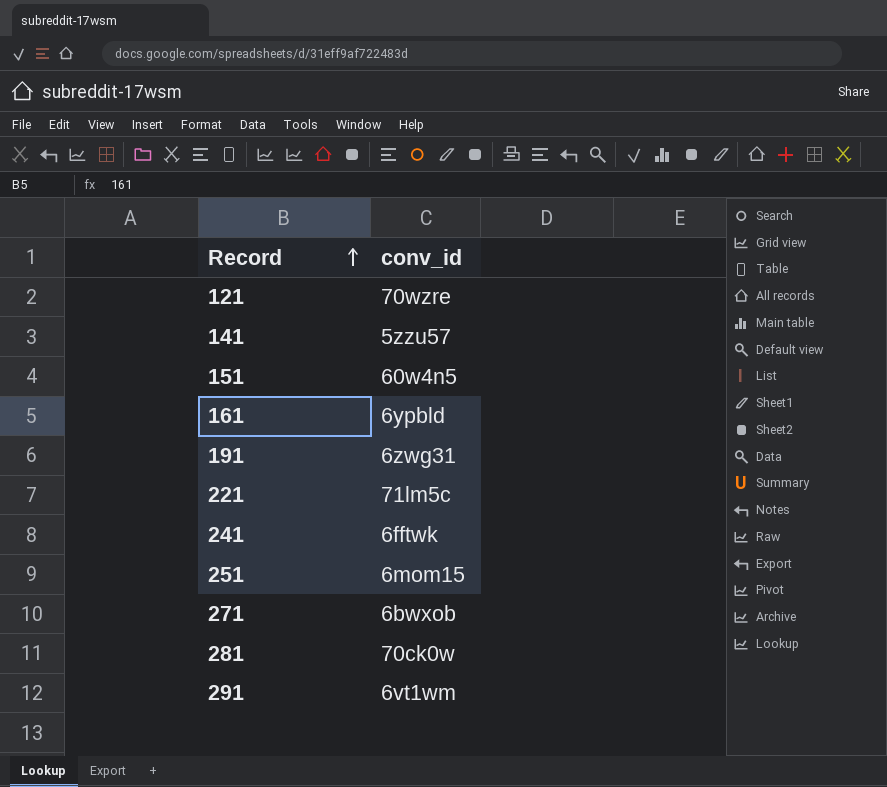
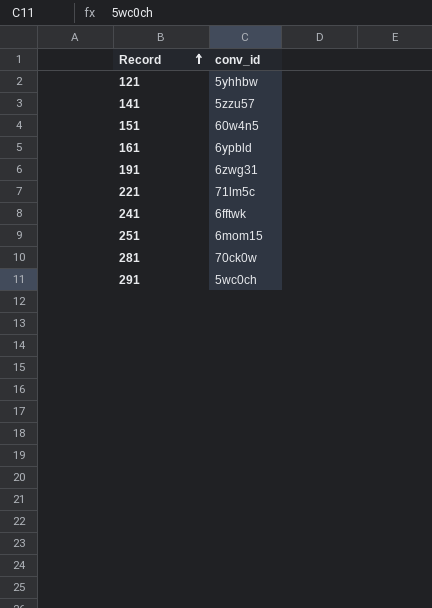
row 271: 6bwxob -> none
121 | conv_id: 70wzre -> 5yhhbw
291 | conv_id: 6vt1wm -> 5wc0ch

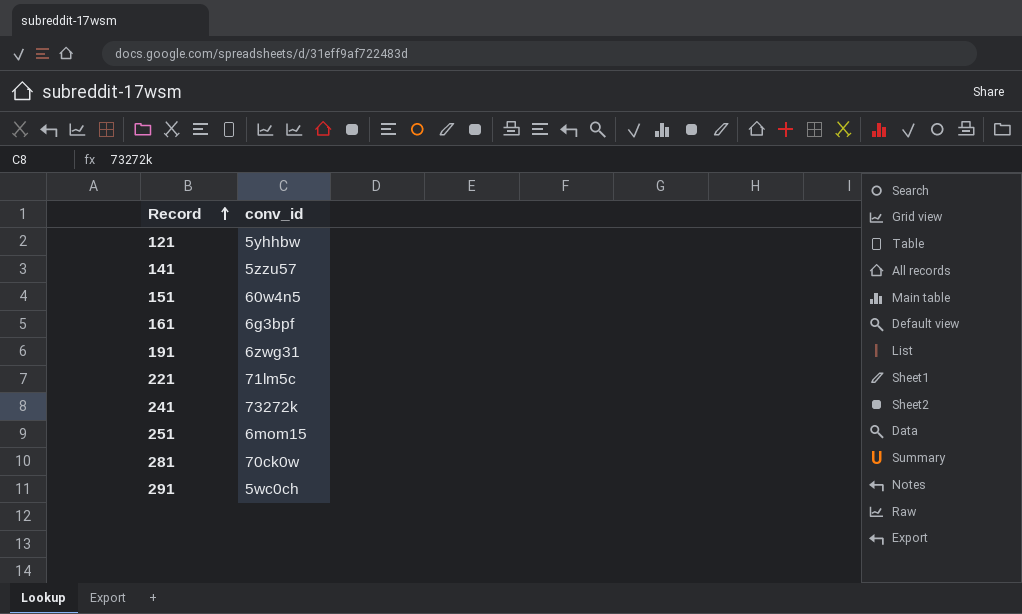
161 | conv_id: 6ypbld -> 6g3bpf
241 | conv_id: 6fftwk -> 73272k

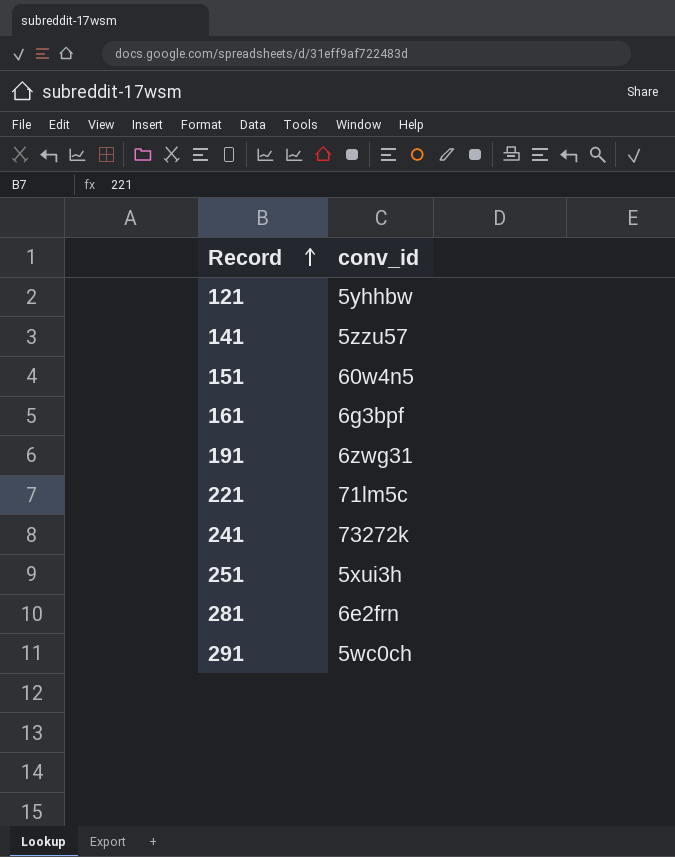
251 | conv_id: 6mom15 -> 5xui3h
281 | conv_id: 70ck0w -> 6e2frn

